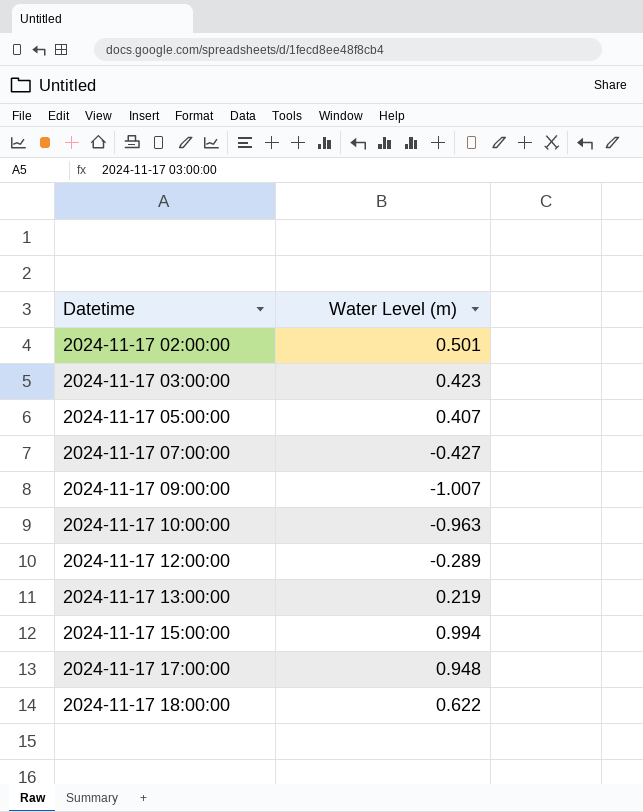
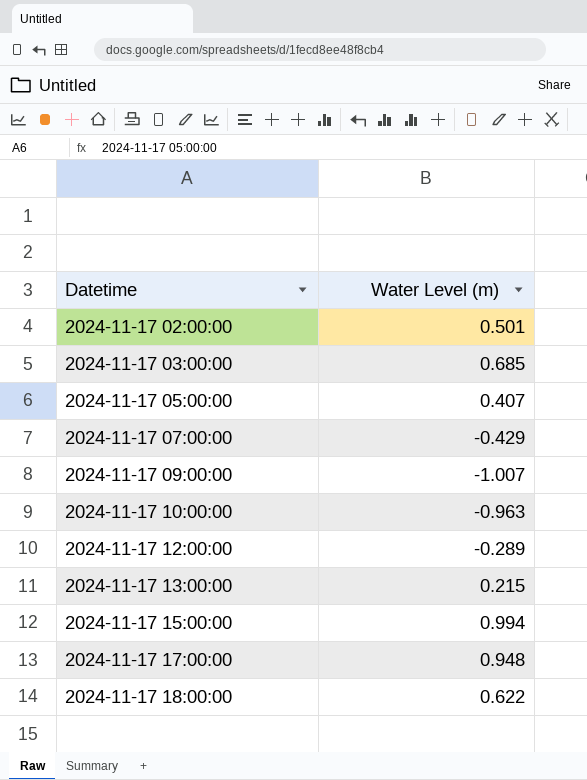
2024-11-17 03:00:00 | Water Level (m): 0.423 -> 0.685
2024-11-17 07:00:00 | Water Level (m): -0.427 -> -0.429
2024-11-17 13:00:00 | Water Level (m): 0.219 -> 0.215

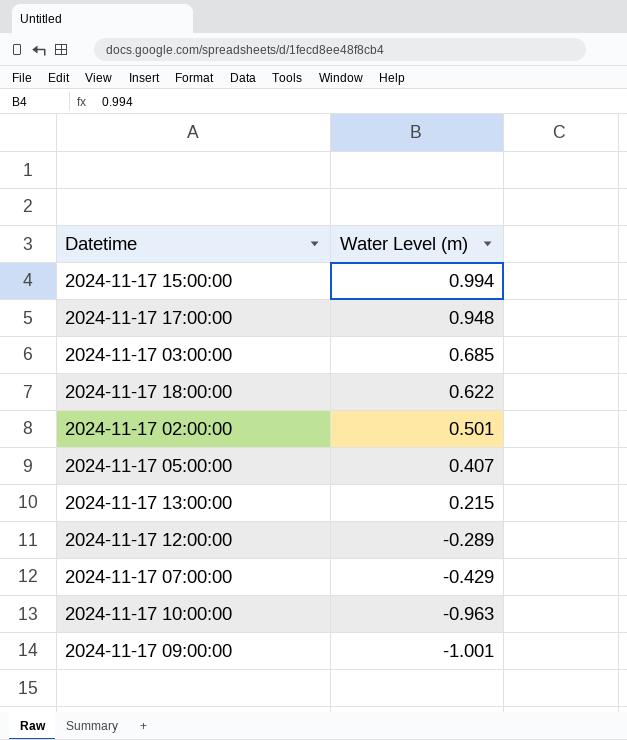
row order: Datetime ascending -> Water Level (m) descending
2024-11-17 09:00:00 | Water Level (m): -1.007 -> -1.001

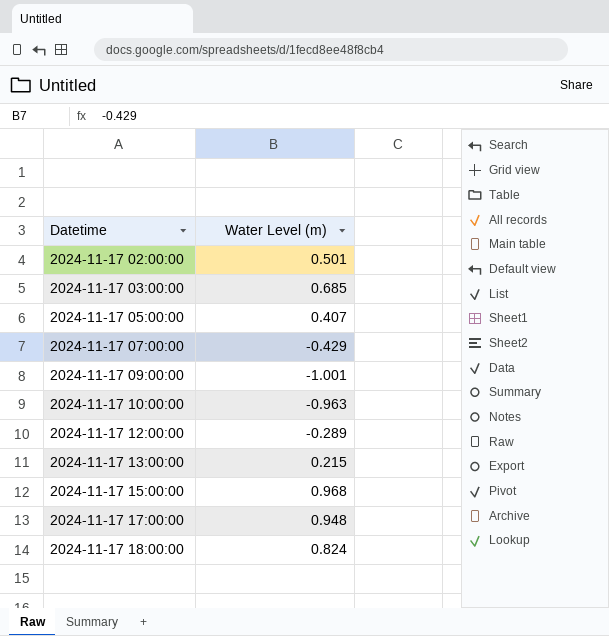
row order: Water Level (m) descending -> Datetime ascending
2024-11-17 15:00:00 | Water Level (m): 0.994 -> 0.968
2024-11-17 18:00:00 | Water Level (m): 0.622 -> 0.824

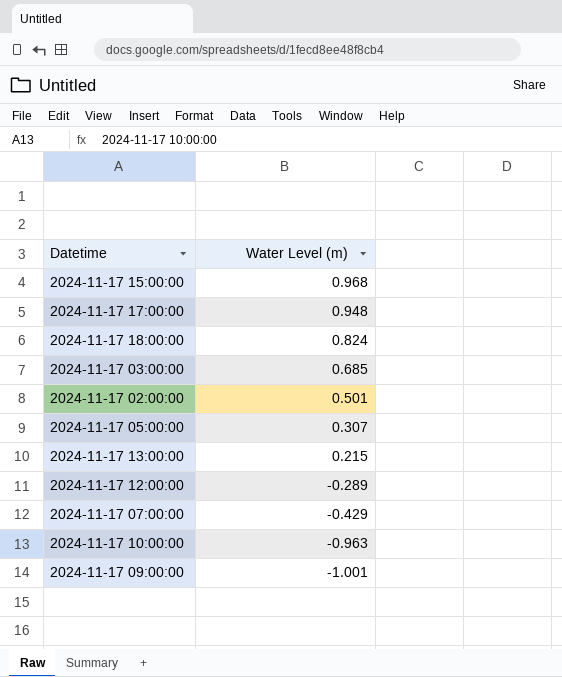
row order: Datetime ascending -> Water Level (m) descending
2024-11-17 05:00:00 | Water Level (m): 0.407 -> 0.307

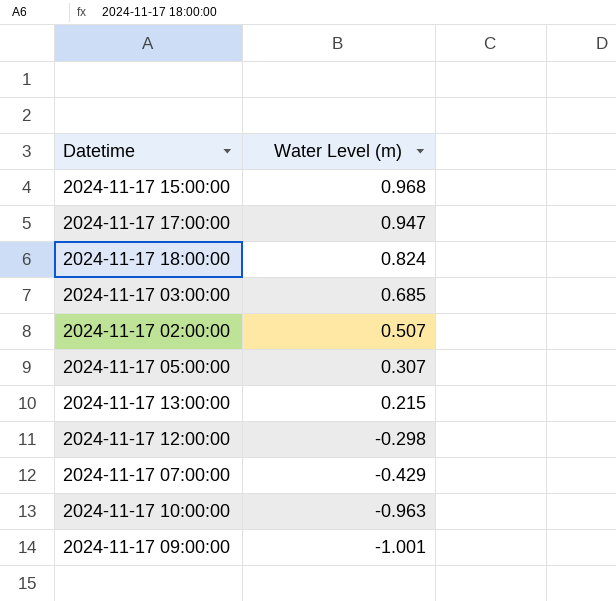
2024-11-17 17:00:00 | Water Level (m): 0.948 -> 0.947
2024-11-17 02:00:00 | Water Level (m): 0.501 -> 0.507
2024-11-17 12:00:00 | Water Level (m): -0.289 -> -0.298

